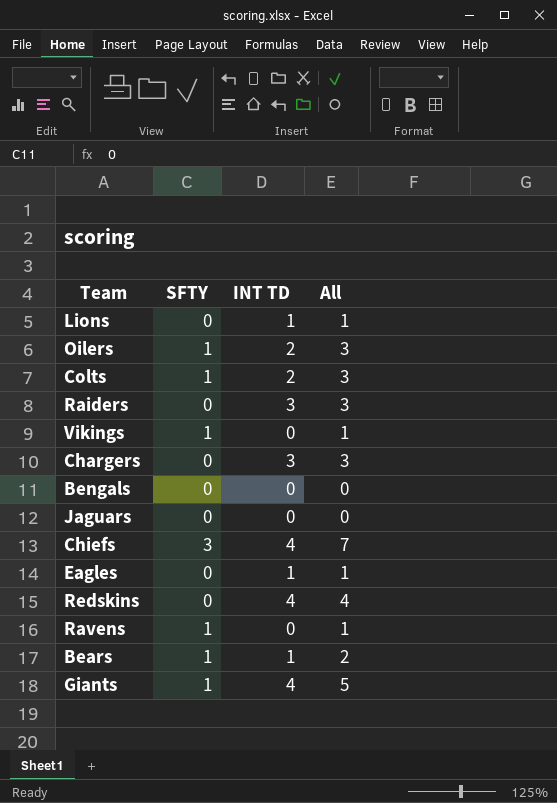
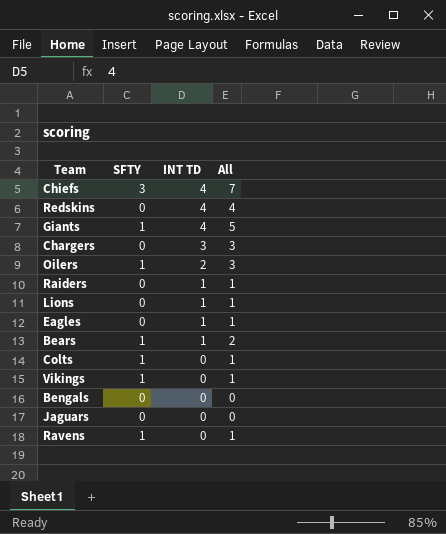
row order: none -> INT TD descending
Raiders | INT TD: 3 -> 1
Raiders | All: 3 -> 1
Colts | INT TD: 2 -> 0
Colts | All: 3 -> 1

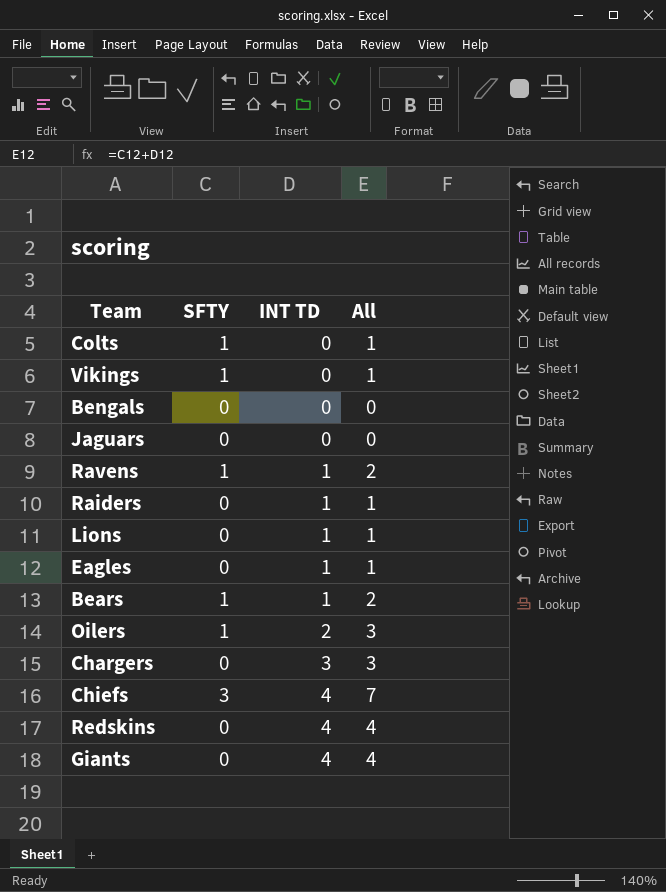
row order: INT TD descending -> INT TD ascending
Ravens | INT TD: 0 -> 1
Ravens | All: 1 -> 2
Giants | SFTY: 1 -> 0
Giants | All: 5 -> 4

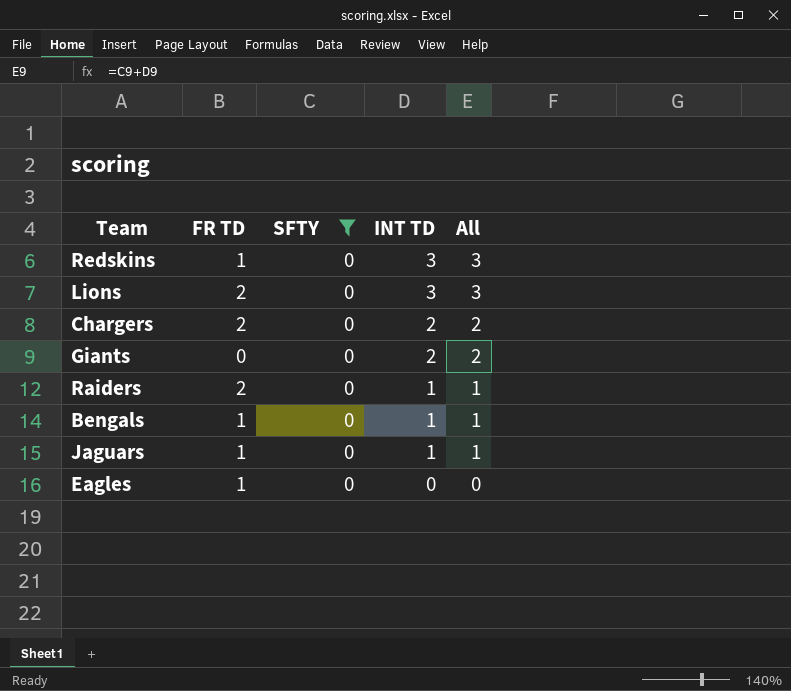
filter: none -> SFTY = 0
row order: INT TD ascending -> INT TD descending
column FR TD | position: none -> 2
Redskins | INT TD: 4 -> 3
Redskins | All: 4 -> 3
Lions | INT TD: 1 -> 3
Lions | All: 1 -> 3
Chargers | INT TD: 3 -> 2
Chargers | All: 3 -> 2
Giants | INT TD: 4 -> 2
Giants | All: 4 -> 2
Bengals | INT TD: 0 -> 1
Bengals | All: 0 -> 1
Jaguars | INT TD: 0 -> 1
Jaguars | All: 0 -> 1
Eagles | INT TD: 1 -> 0
Eagles | All: 1 -> 0

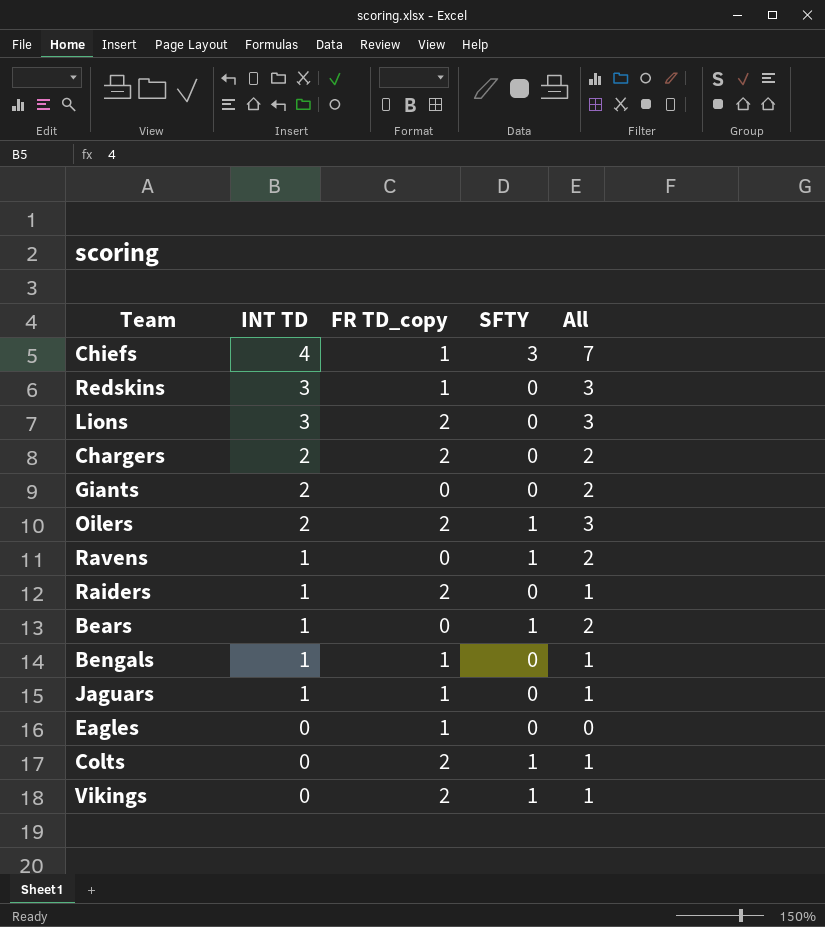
filter: SFTY = 0 -> none
column INT TD | position: 4 -> 2
column name: FR TD -> FR TD_copy

